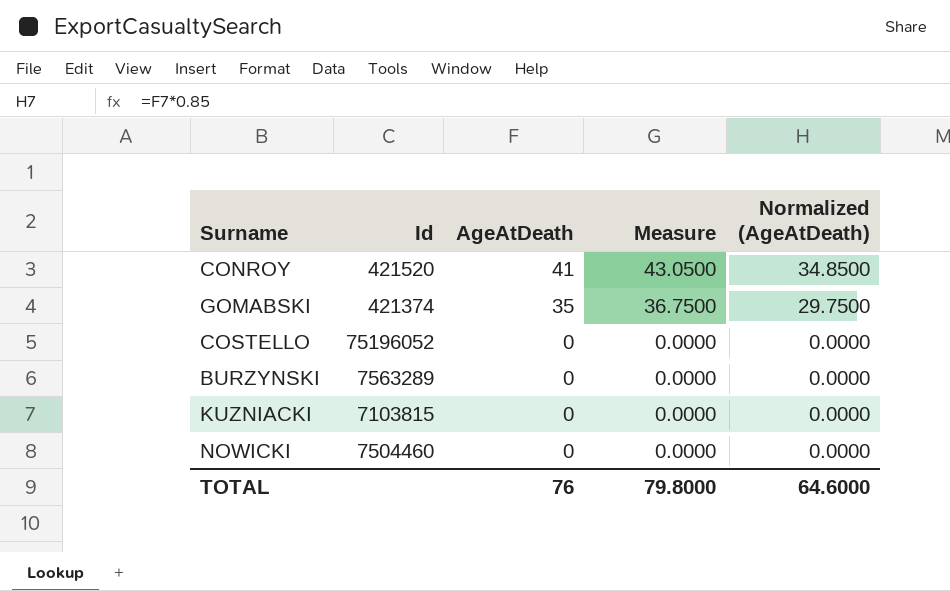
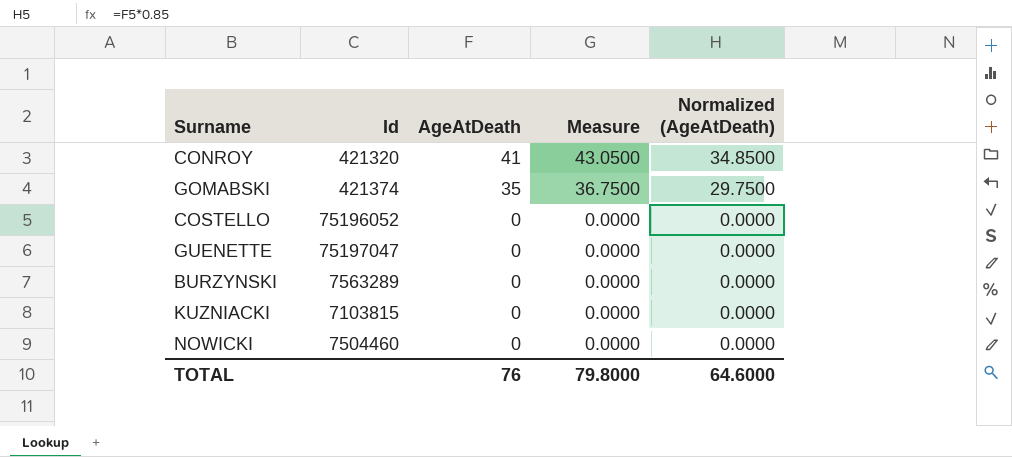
CONROY | Id: 421520 -> 421320
row GUENETTE: none -> 75197047 | 0 | 0.0000 | 0.0000

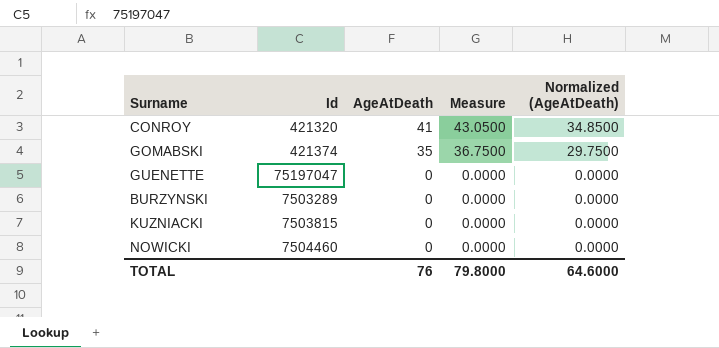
row COSTELLO: 75196052 | 0 | 0.0000 | 0.0000 -> none
BURZYNSKI | Id: 7563289 -> 7503289
KUZNIACKI | Id: 7103815 -> 7503815

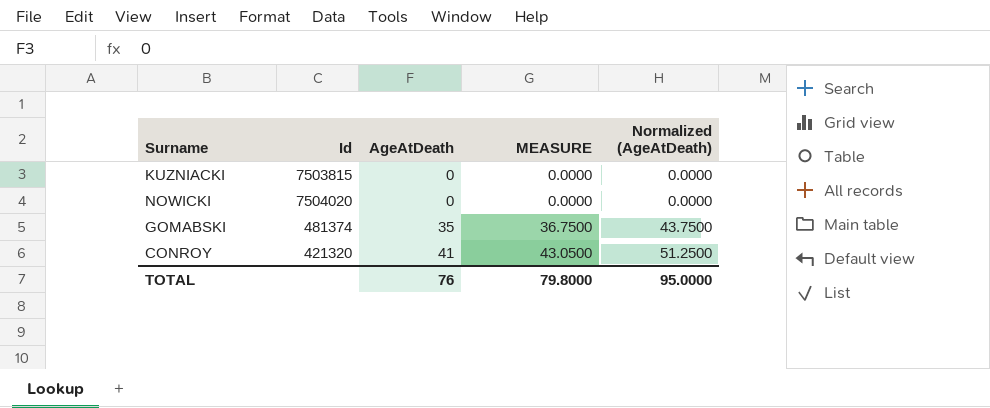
row order: AgeAtDeath descending -> AgeAtDeath ascending
column name: Measure -> MEASURE
column Normalized (AgeAtDeath) | formula: [AgeAtDeath] * 0.85 -> [AgeAtDeath] * 1.25
row GUENETTE: 75197047 | 0 | 0.0000 | 0.0000 -> none
row BURZYNSKI: 7503289 | 0 | 0.0000 | 0.0000 -> none
NOWICKI | Id: 7504460 -> 7504020
GOMABSKI | Id: 421374 -> 481374
TOTAL | Normalized (AgeAtDeath): 64.6000 -> 95.0000

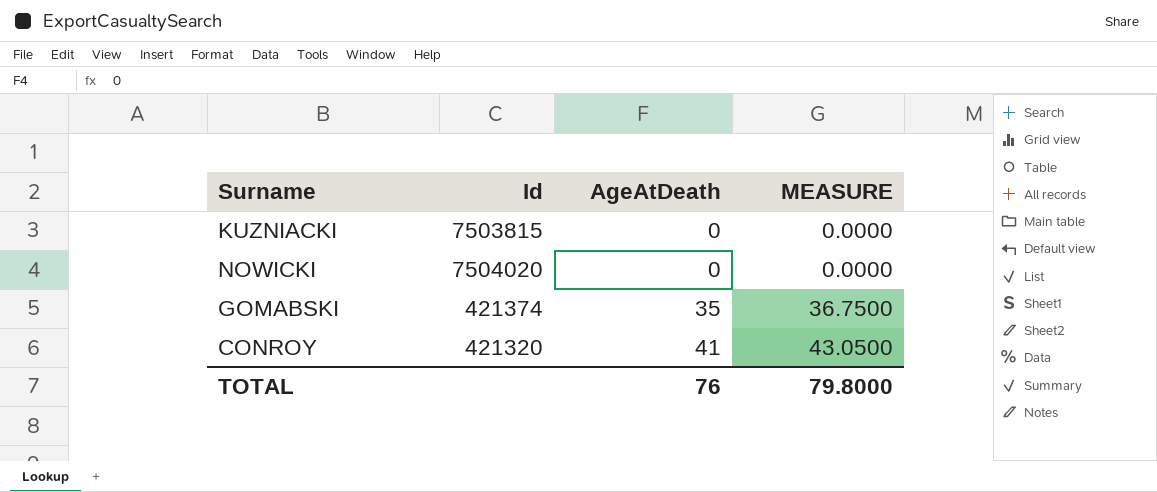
column Normalized (AgeAtDeath) | formula: [AgeAtDeath] * 1.25 -> none
GOMABSKI | Id: 481374 -> 421374

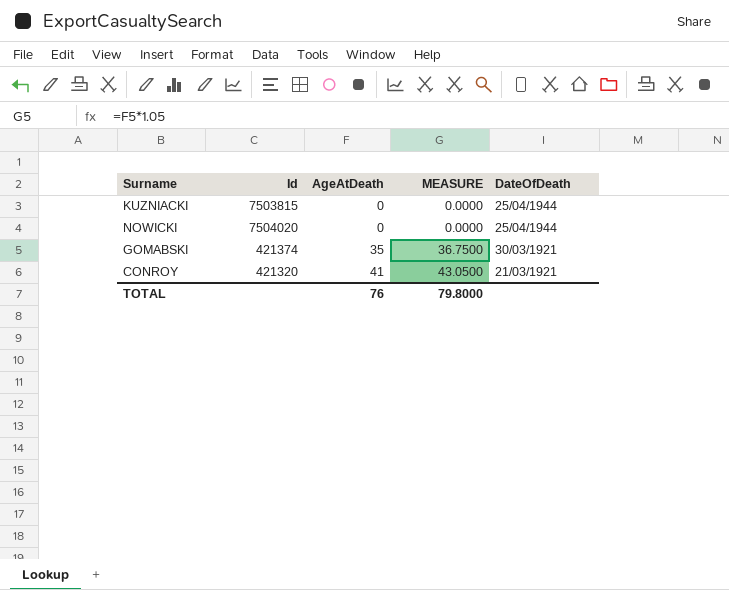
column DateOfDeath | position: none -> 5

